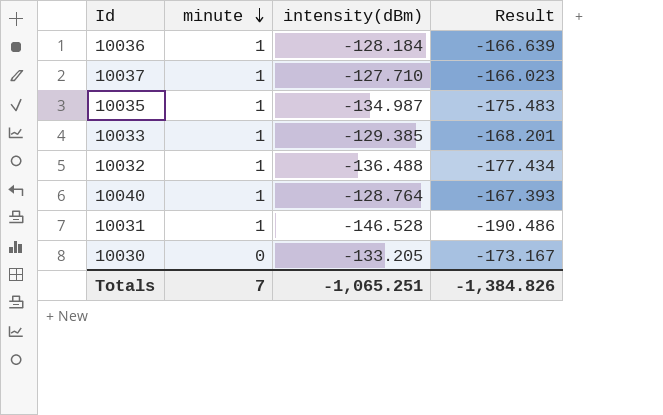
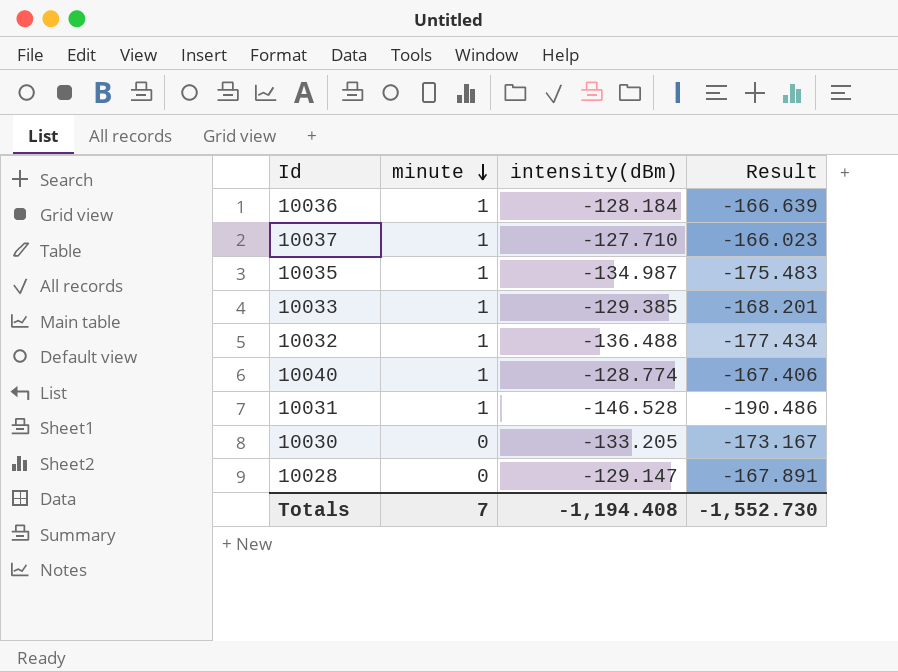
10040 | intensity(dBm): -128.764 -> -128.774
10040 | Result: -167.393 -> -167.406
row 10028: none -> 0 | -129.147 | -167.891
Totals | intensity(dBm): -1,065.251 -> -1,194.408
Totals | Result: -1,384.826 -> -1,552.730

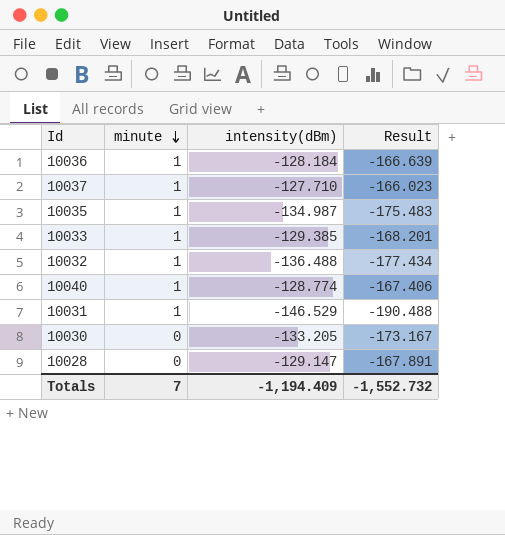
10031 | intensity(dBm): -146.528 -> -146.529
10031 | Result: -190.486 -> -190.488
Totals | intensity(dBm): -1,194.408 -> -1,194.409
Totals | Result: -1,552.730 -> -1,552.732

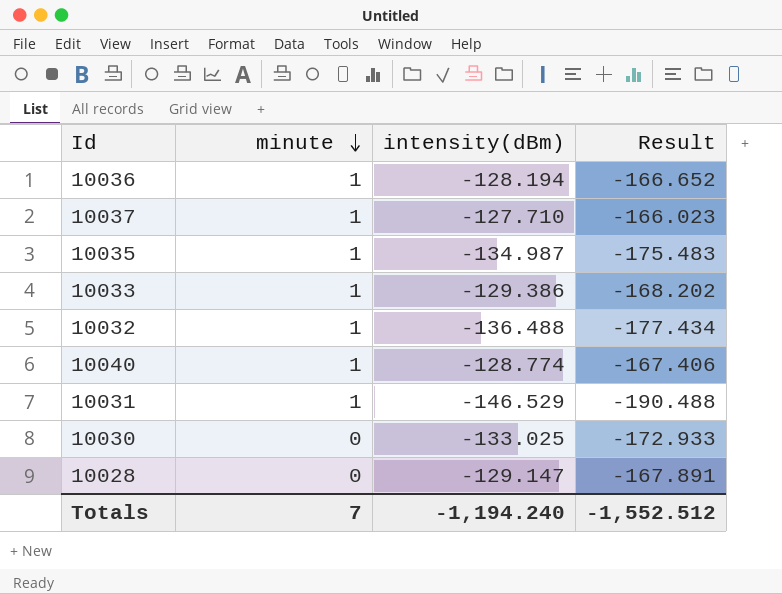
10036 | intensity(dBm): -128.184 -> -128.194
10036 | Result: -166.639 -> -166.652
10033 | intensity(dBm): -129.385 -> -129.386
10033 | Result: -168.201 -> -168.202
10030 | intensity(dBm): -133.205 -> -133.025
10030 | Result: -173.167 -> -172.933
Totals | intensity(dBm): -1,194.409 -> -1,194.240
Totals | Result: -1,552.732 -> -1,552.512

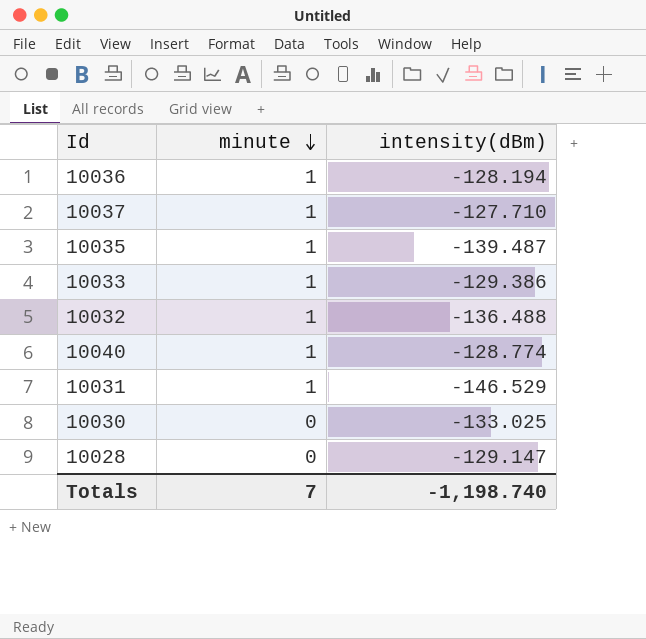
column Result | formula: [intensity(dBm)] * 1.3 -> none
10035 | intensity(dBm): -134.987 -> -139.487
Totals | intensity(dBm): -1,194.240 -> -1,198.740

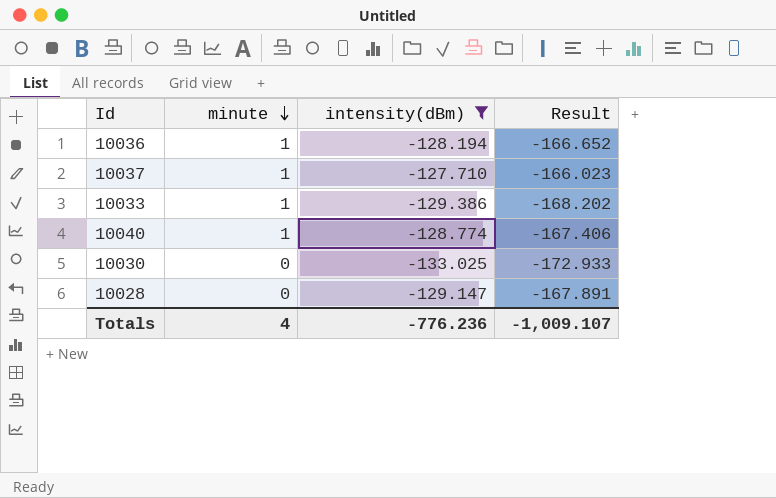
filter: none -> intensity(dBm) >= -133.025
column Result | formula: none -> [intensity(dBm)] * 1.3
Totals | minute: 7 -> 4
Totals | intensity(dBm): -1,198.740 -> -776.236

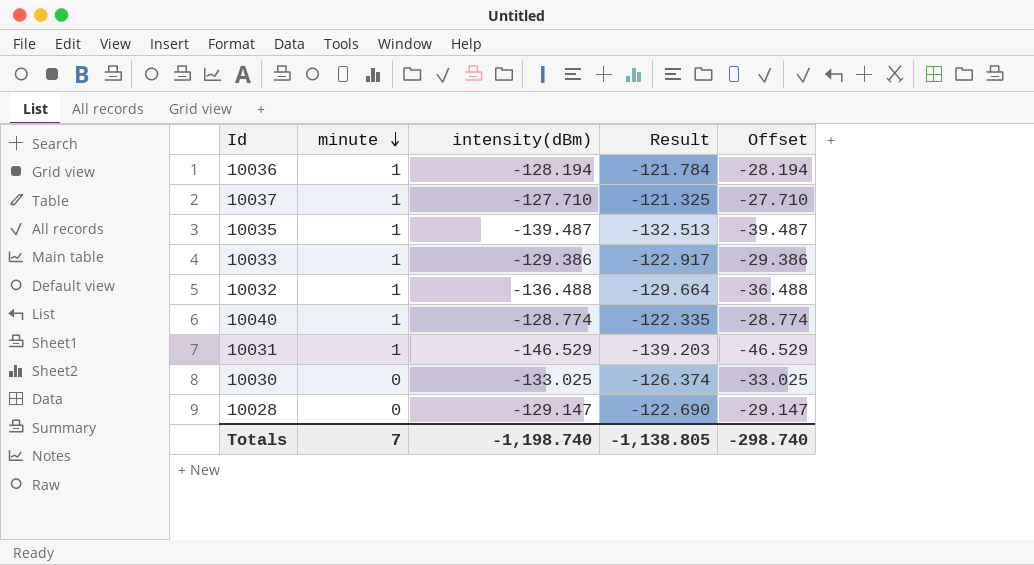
filter: intensity(dBm) >= -133.025 -> none
column Result | formula: [intensity(dBm)] * 1.3 -> [intensity(dBm)] * 0.95
column Offset | formula: none -> [intensity(dBm)] + 100
Totals | minute: 4 -> 7
Totals | intensity(dBm): -776.236 -> -1,198.740
Totals | Result: -1,009.107 -> -1,138.805

